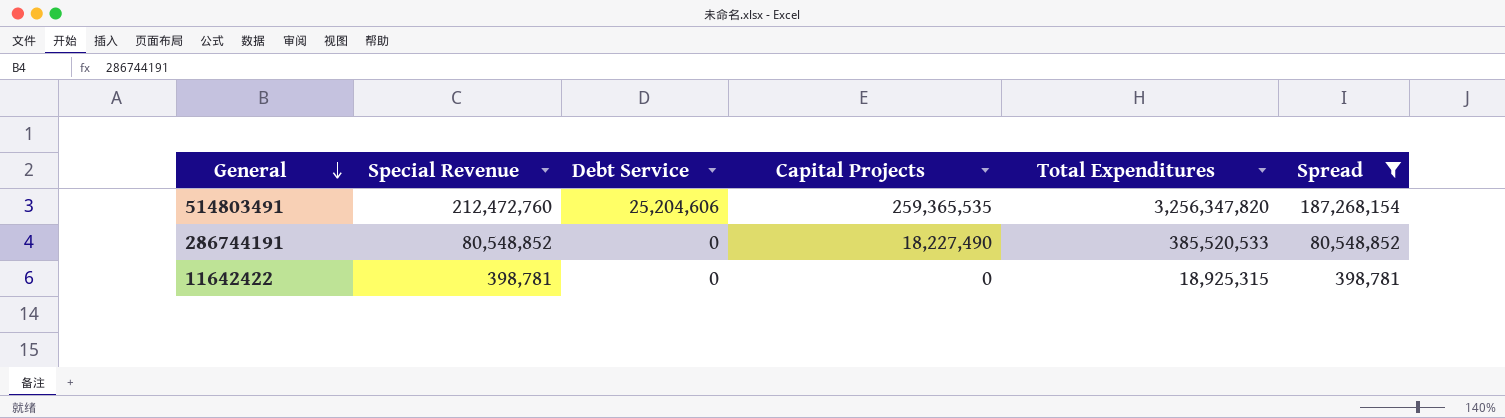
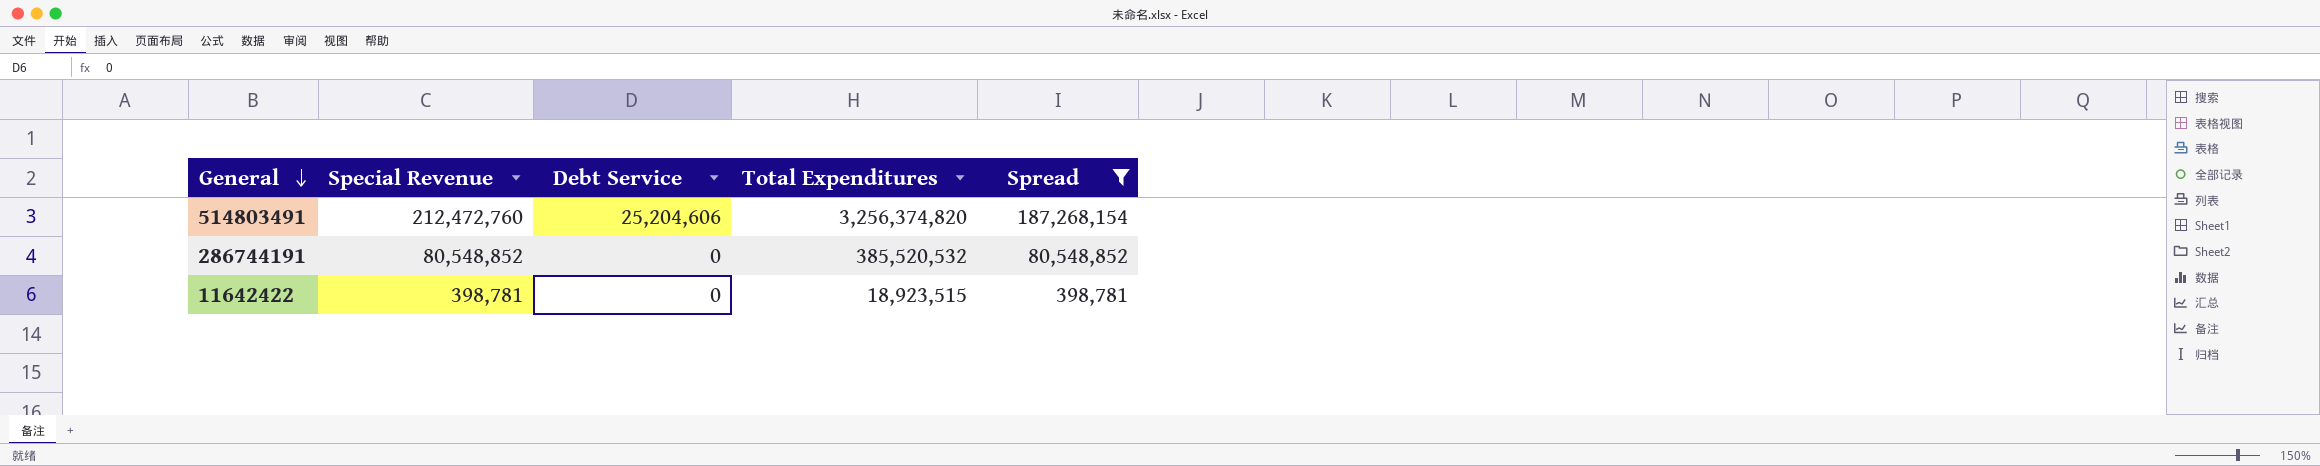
column Capital Projects | position: 4 -> none
514803491 | Total Expenditures: 3,256,347,820 -> 3,256,374,820
286744191 | Total Expenditures: 385,520,533 -> 385,520,532
11642422 | Total Expenditures: 18,925,315 -> 18,923,515

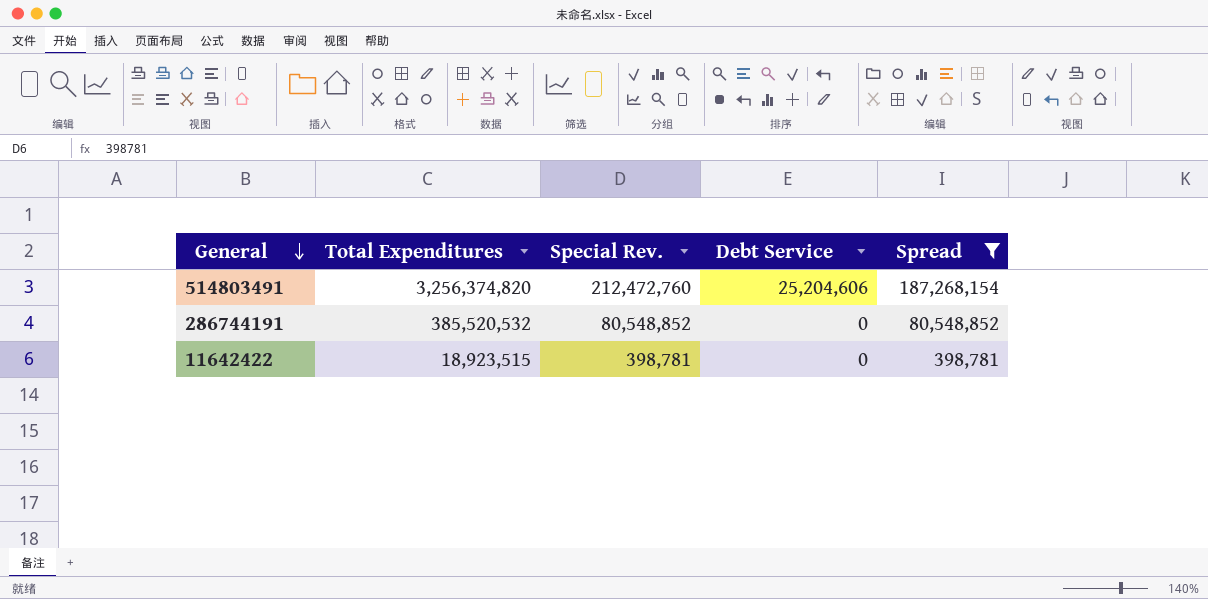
column Total Expenditures | position: 4 -> 2
column name: Special Revenue -> Special Rev.

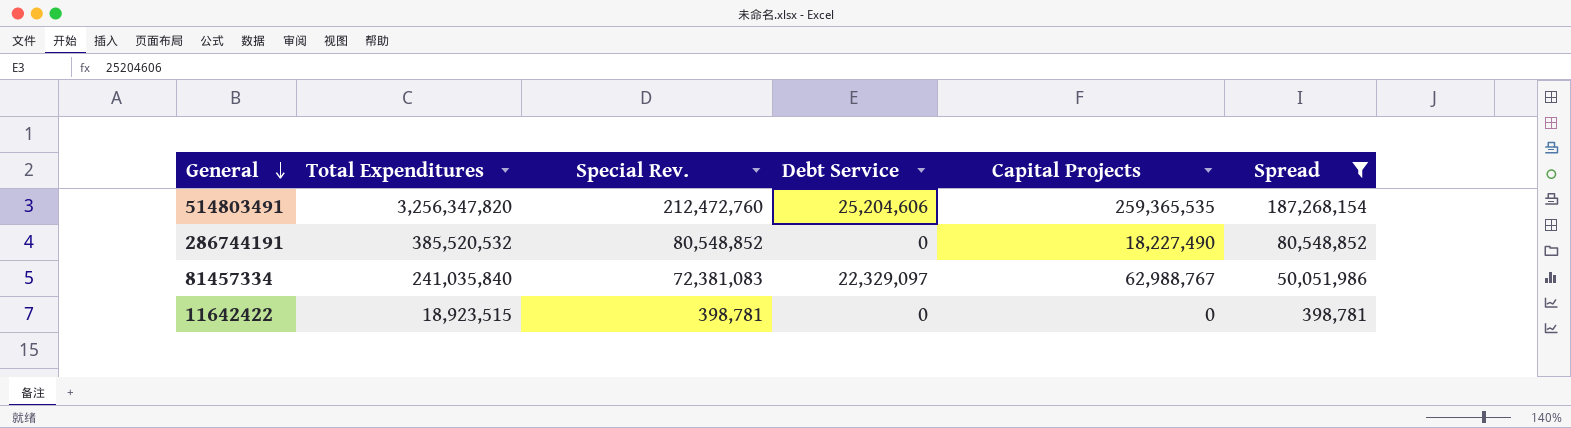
column Capital Projects | position: none -> 5
514803491 | Total Expenditures: 3,256,374,820 -> 3,256,347,820
row 81457334: none -> 241,035,840 | 72,381,083 | 22,329,097 | 62,988,767 | 50,051,986

